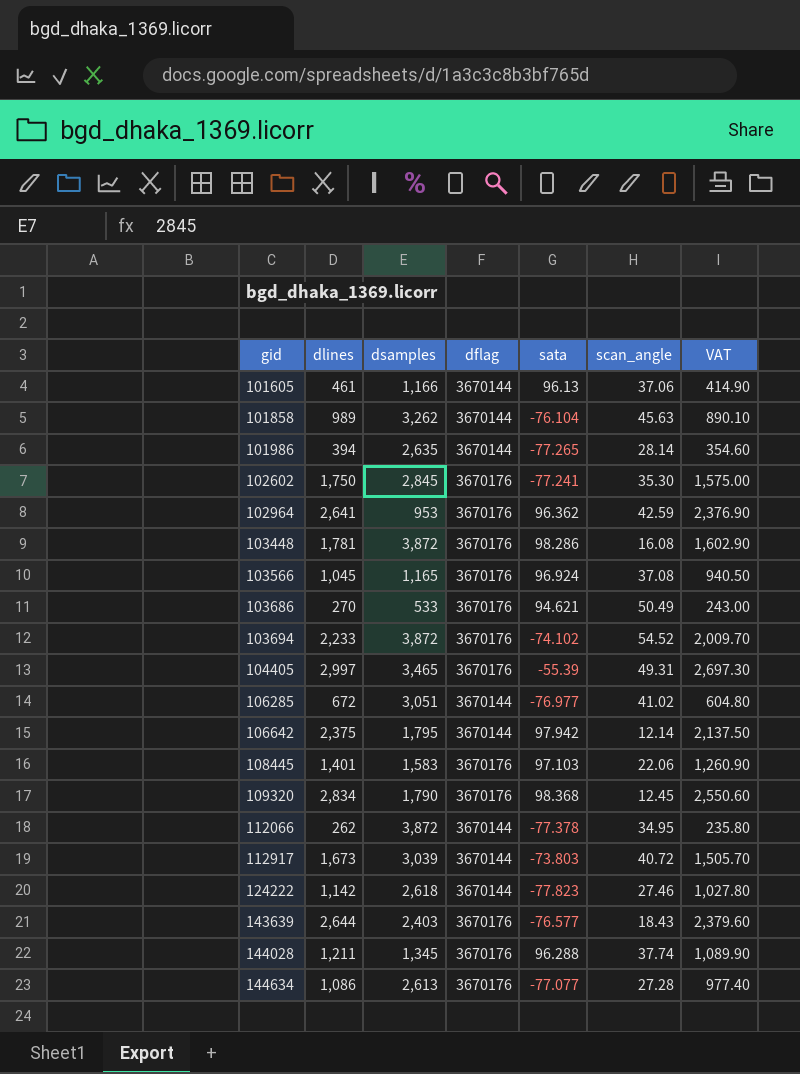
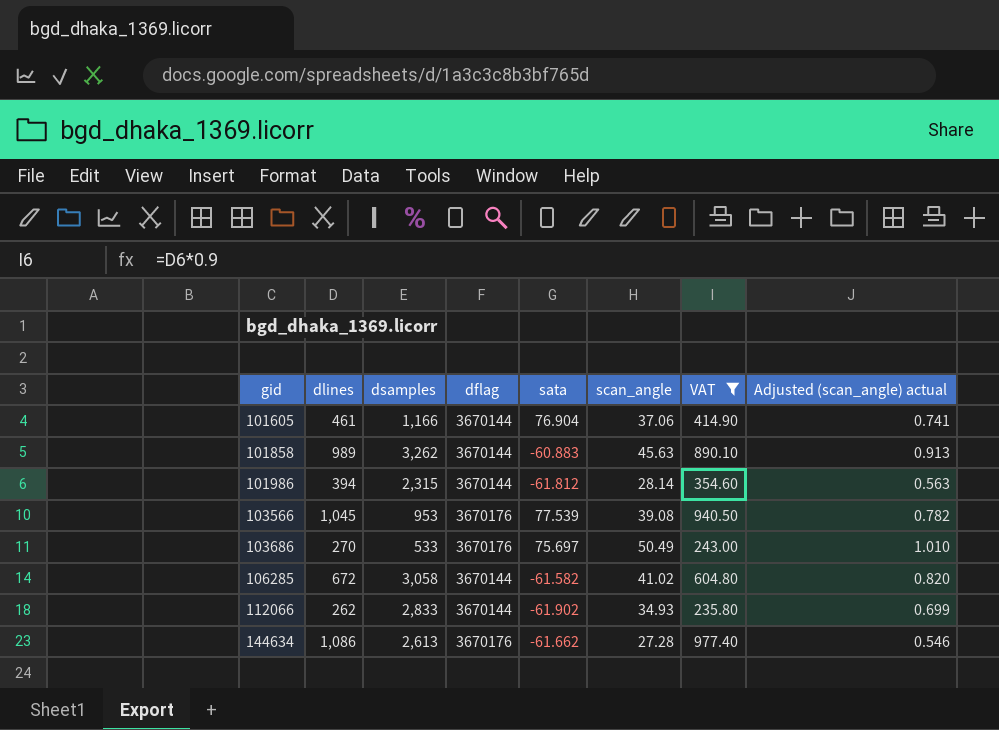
filter: none -> VAT <= 977.40
column Adjusted (scan_angle) actual | formula: none -> [scan_angle] * 0.02
101605 | sata: 96.13 -> 76.904
101858 | sata: -76.104 -> -60.883
101986 | dsamples: 2,635 -> 2,315
101986 | sata: -77.265 -> -61.812
103566 | dsamples: 1,165 -> 953
103566 | sata: 96.924 -> 77.539
103566 | scan_angle: 37.08 -> 39.08
103686 | sata: 94.621 -> 75.697
106285 | dsamples: 3,051 -> 3,058
106285 | sata: -76.977 -> -61.582
112066 | dsamples: 3,872 -> 2,833
112066 | sata: -77.378 -> -61.902
112066 | scan_angle: 34.95 -> 34.93
144634 | sata: -77.077 -> -61.662

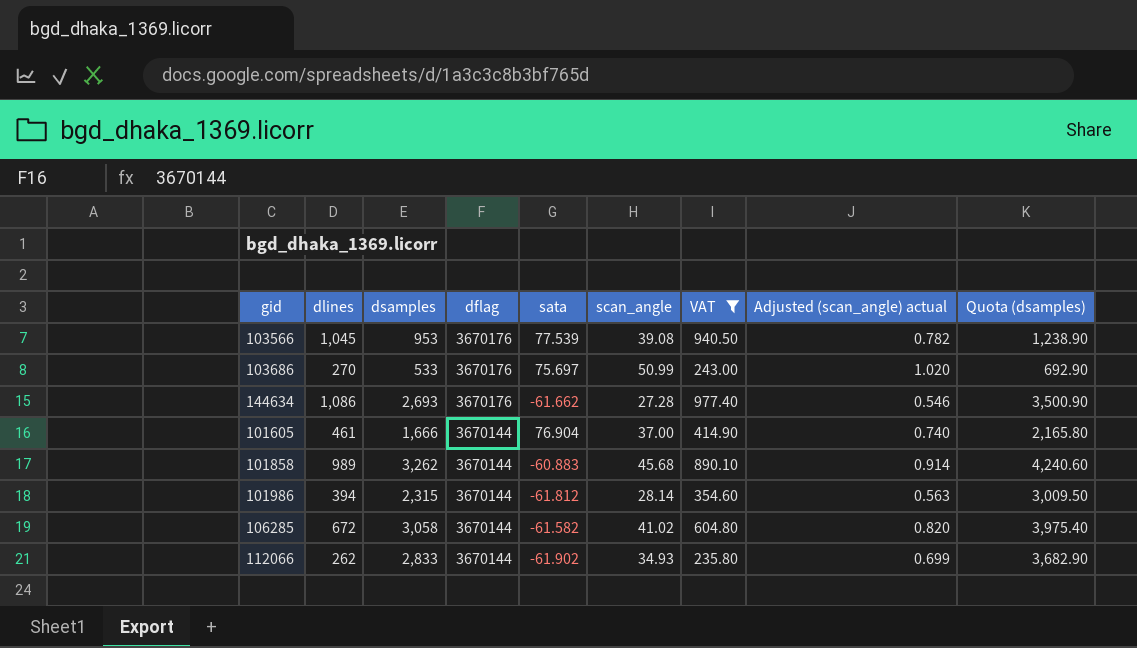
row order: gid ascending -> dflag descending
column Quota (dsamples) | formula: none -> [dsamples] * 1.3
103686 | scan_angle: 50.49 -> 50.99
103686 | Adjusted (scan_angle) actual: 1.010 -> 1.020
144634 | dsamples: 2,613 -> 2,693
101605 | dsamples: 1,166 -> 1,666
101605 | scan_angle: 37.06 -> 37.00
101605 | Adjusted (scan_angle) actual: 0.741 -> 0.740
101858 | scan_angle: 45.63 -> 45.68
101858 | Adjusted (scan_angle) actual: 0.913 -> 0.914

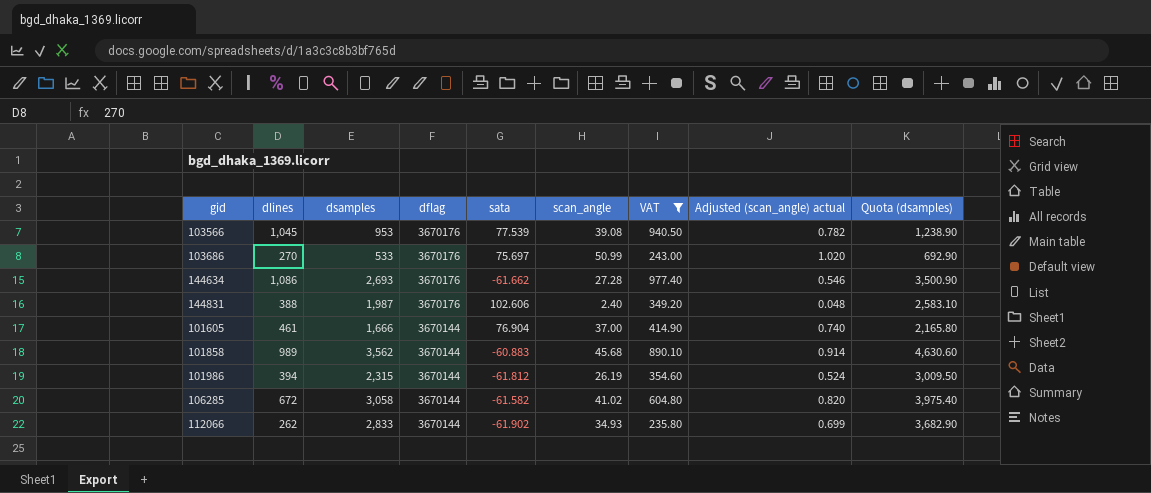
row 144831: none -> 388 | 1,987 | 3670176 | 102.606 | 2.40 | 349.20 | 0.048 | 2,583.10
101858 | dsamples: 3,262 -> 3,562
101858 | Quota (dsamples): 4,240.60 -> 4,630.60
101986 | scan_angle: 28.14 -> 26.19
101986 | Adjusted (scan_angle) actual: 0.563 -> 0.524

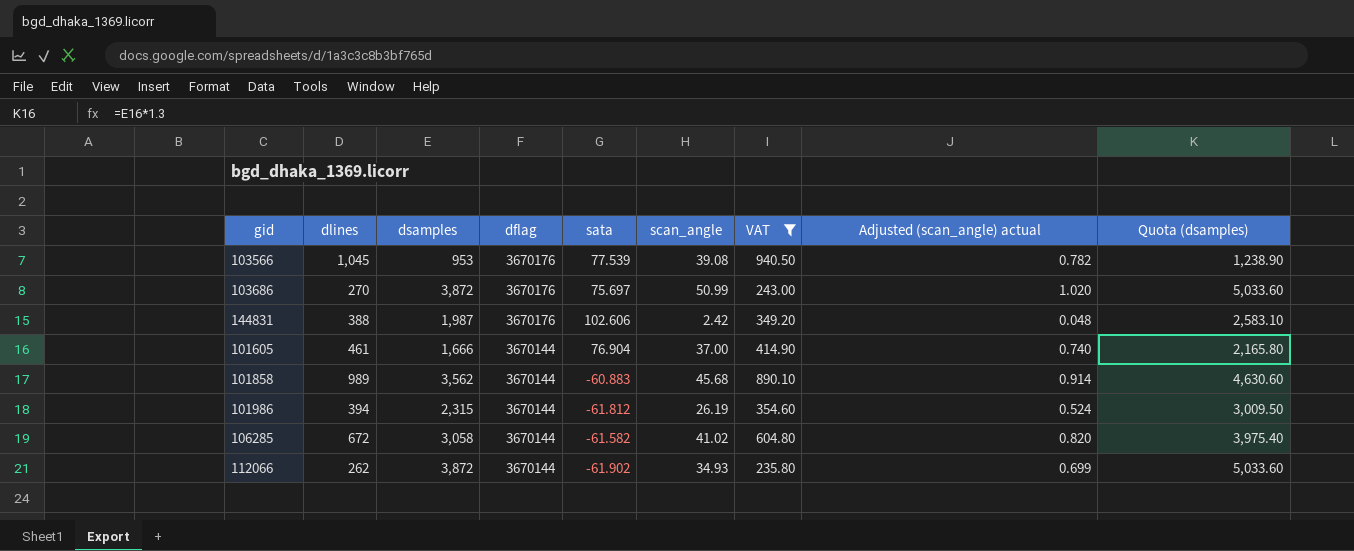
row 144634: 1,086 | 2,693 | 3670176 | -61.662 | 27.28 | 977.40 | 0.546 | 3,500.90 -> none
103686 | dsamples: 533 -> 3,872
103686 | Quota (dsamples): 692.90 -> 5,033.60
144831 | scan_angle: 2.40 -> 2.42
112066 | dsamples: 2,833 -> 3,872
112066 | Quota (dsamples): 3,682.90 -> 5,033.60

